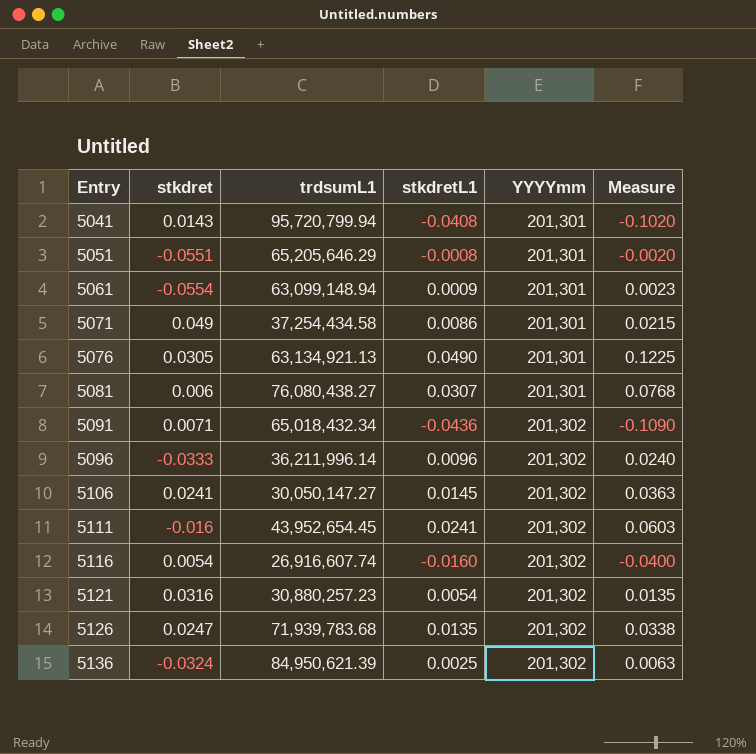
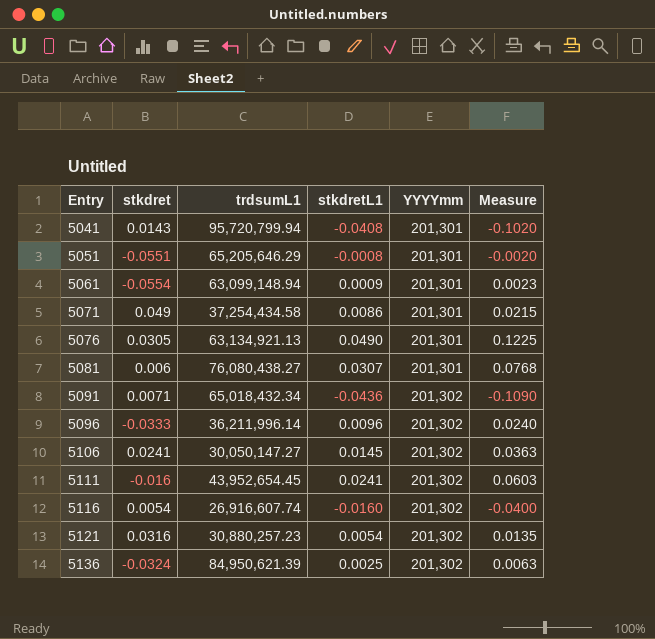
row 5126: 0.0247 | 71,939,783.68 | 0.0135 | 201,302 | 0.0338 -> none

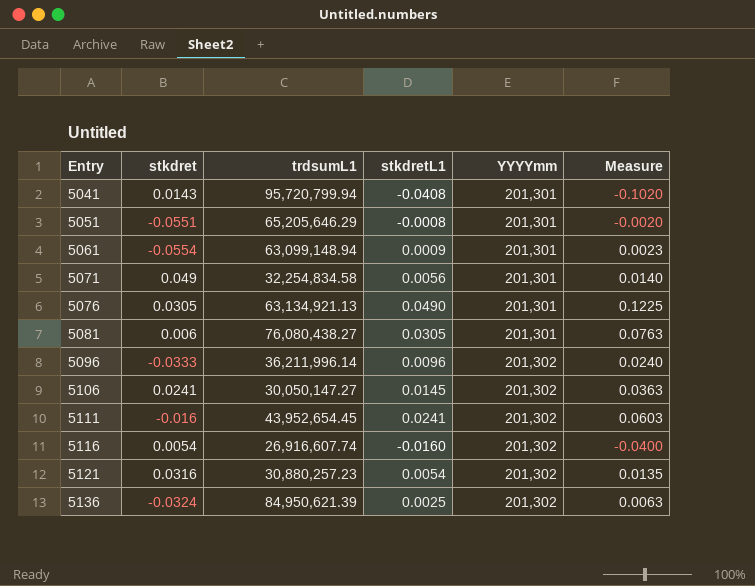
row 5091: 0.0071 | 65,018,432.34 | -0.0436 | 201,302 | -0.1090 -> none
5071 | trdsumL1: 37,254,434.58 -> 32,254,834.58
5071 | stkdretL1: 0.0086 -> 0.0056
5071 | Measure: 0.0215 -> 0.0140
5081 | stkdretL1: 0.0307 -> 0.0305
5081 | Measure: 0.0768 -> 0.0763

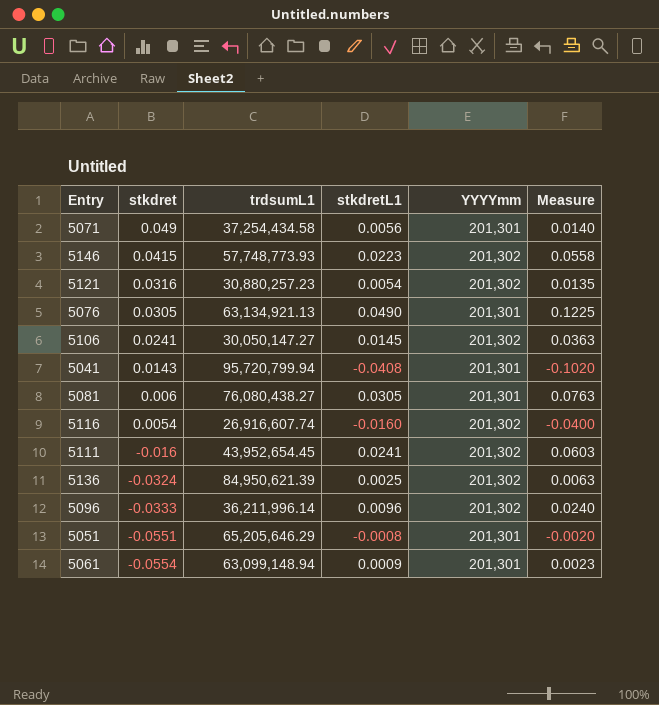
row order: Entry ascending -> stkdret descending
5071 | trdsumL1: 32,254,834.58 -> 37,254,434.58
row 5146: none -> 0.0415 | 57,748,773.93 | 0.0223 | 201,302 | 0.0558

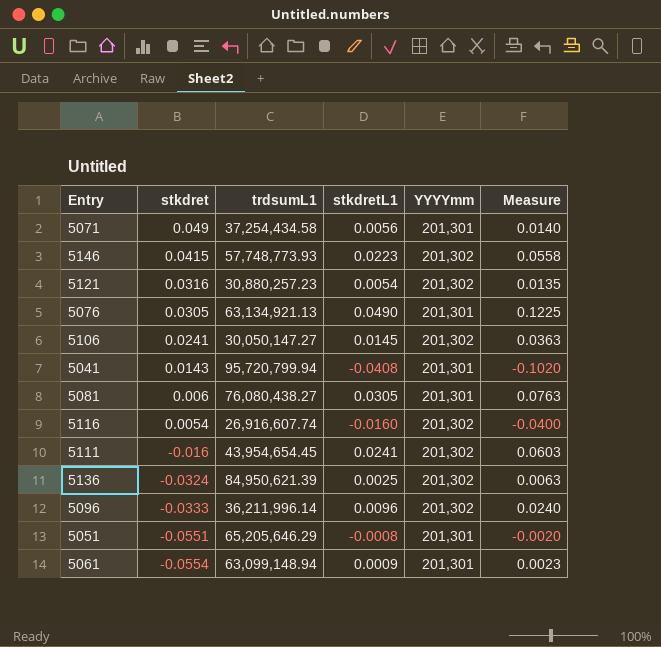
5111 | trdsumL1: 43,952,654.45 -> 43,954,654.45

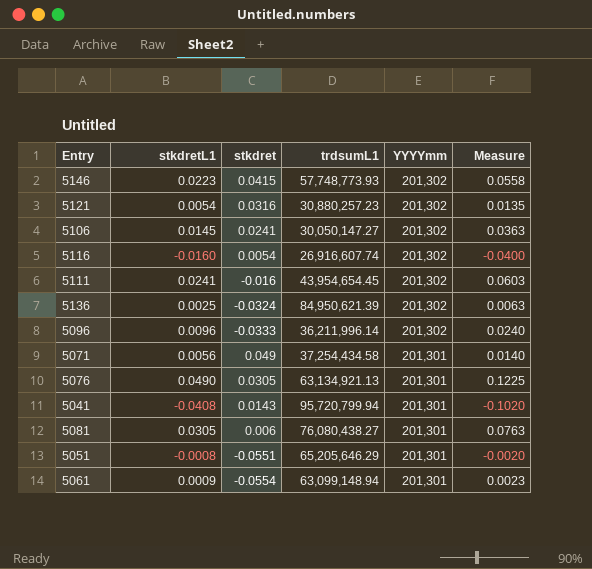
row order: stkdret descending -> YYYYmm descending
column stkdretL1 | position: 4 -> 2

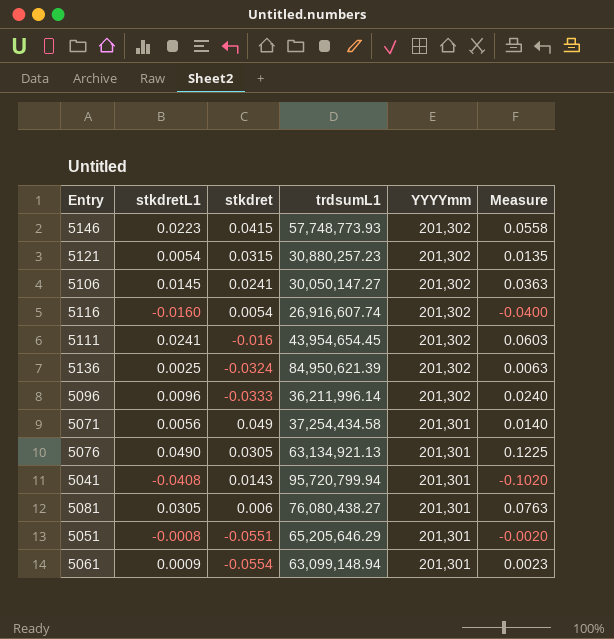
5121 | stkdret: 0.0316 -> 0.0315

